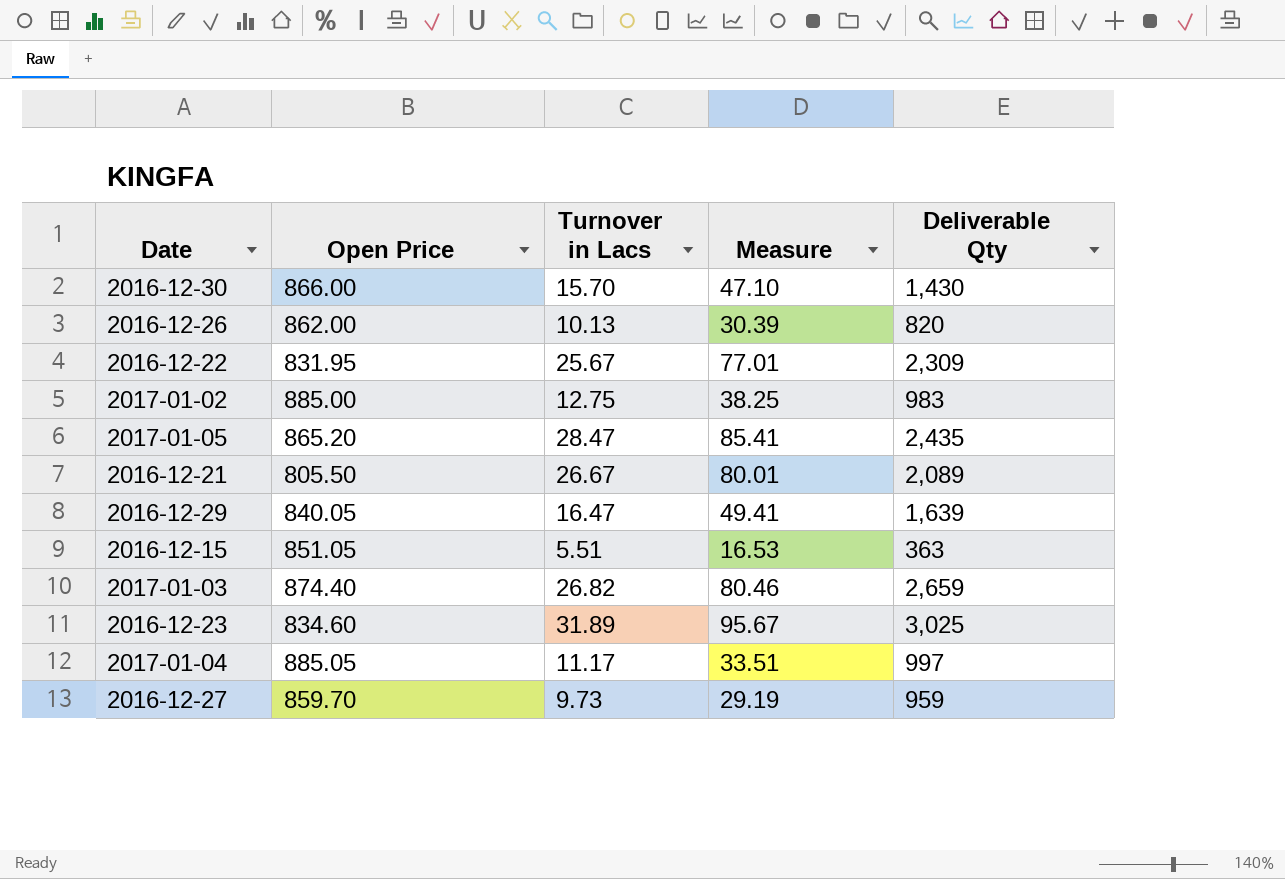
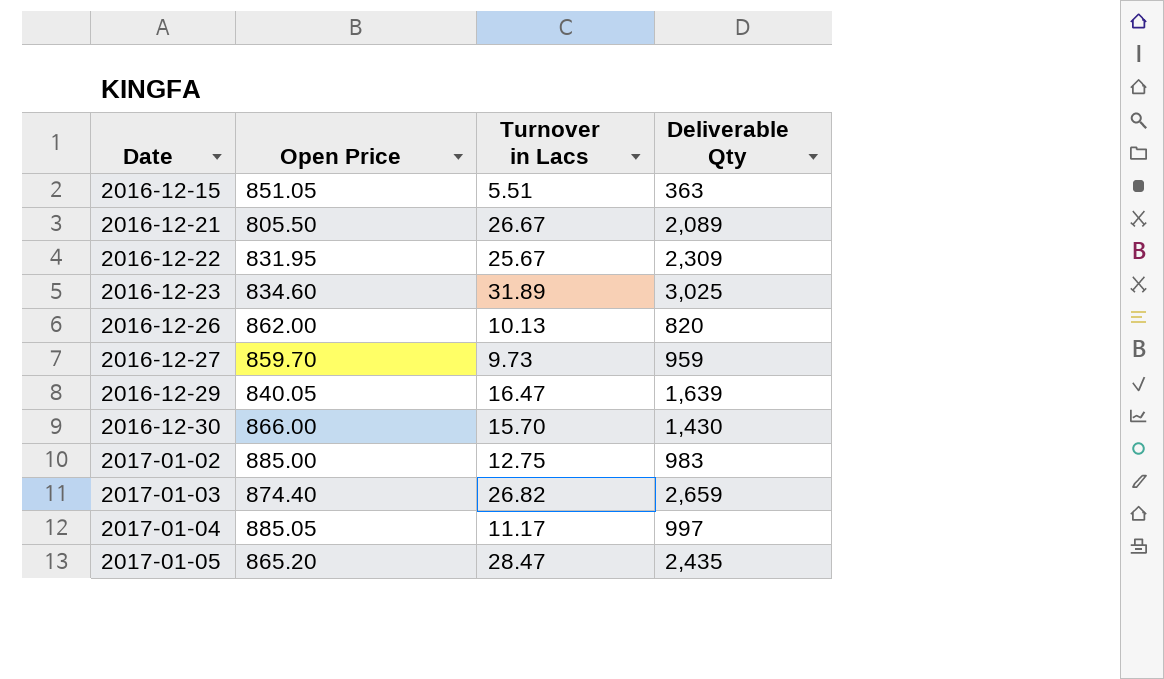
row order: none -> Date ascending
column Measure | formula: [Turnover in Lacs] * 3 -> none

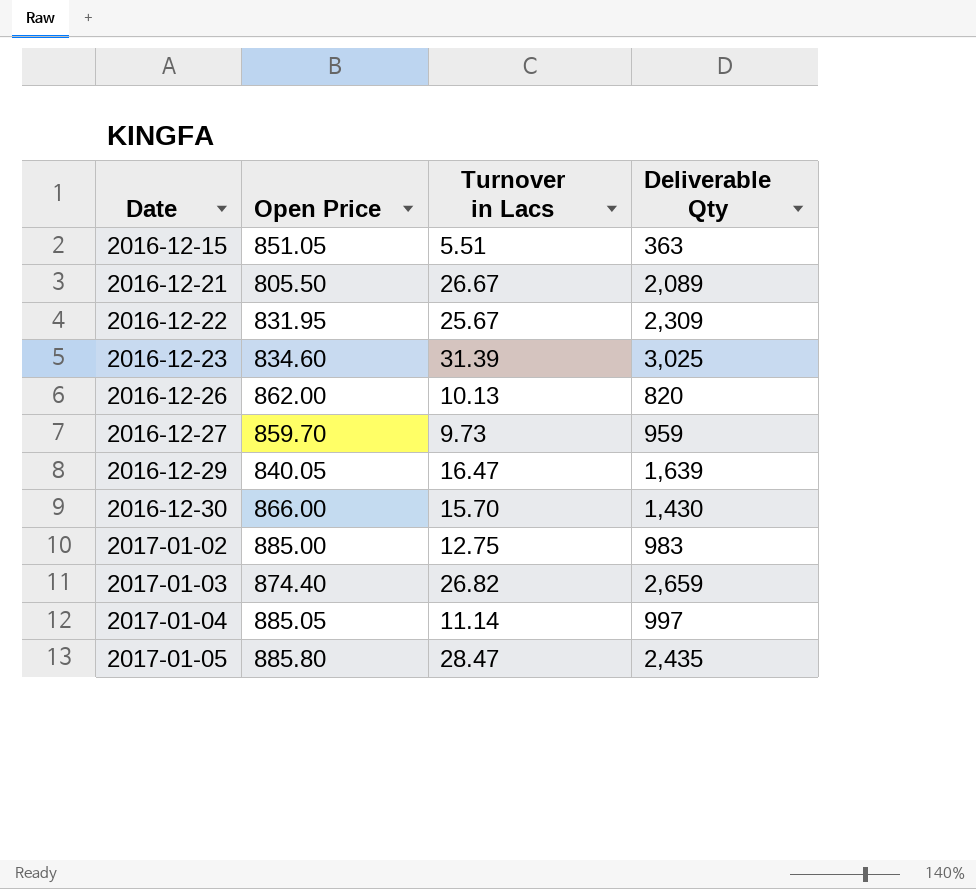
2016-12-23 | Turnover in Lacs: 31.89 -> 31.39
2017-01-04 | Turnover in Lacs: 11.17 -> 11.14
2017-01-05 | Open Price: 865.20 -> 885.80

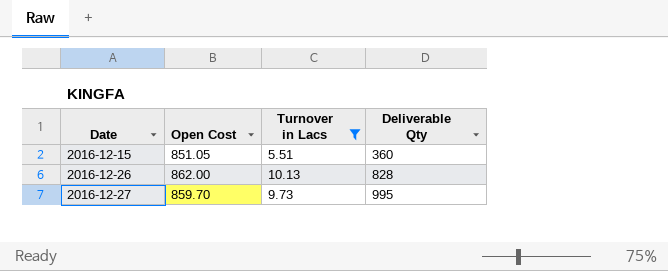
filter: none -> Turnover in Lacs <= 10.13
column name: Open Price -> Open Cost
2016-12-15 | Deliverable Qty: 363 -> 360
2016-12-26 | Deliverable Qty: 820 -> 828
2016-12-27 | Deliverable Qty: 959 -> 995

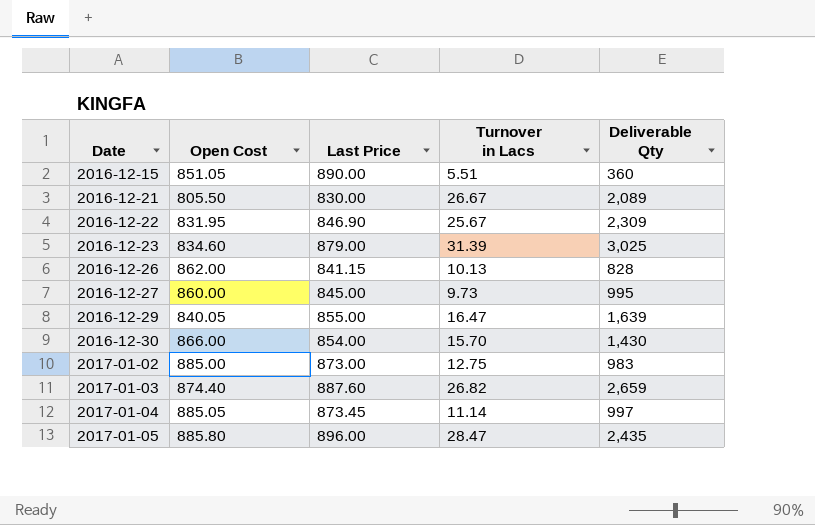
filter: Turnover in Lacs <= 10.13 -> none
column Last Price | position: none -> 3
2016-12-27 | Open Cost: 859.70 -> 860.00

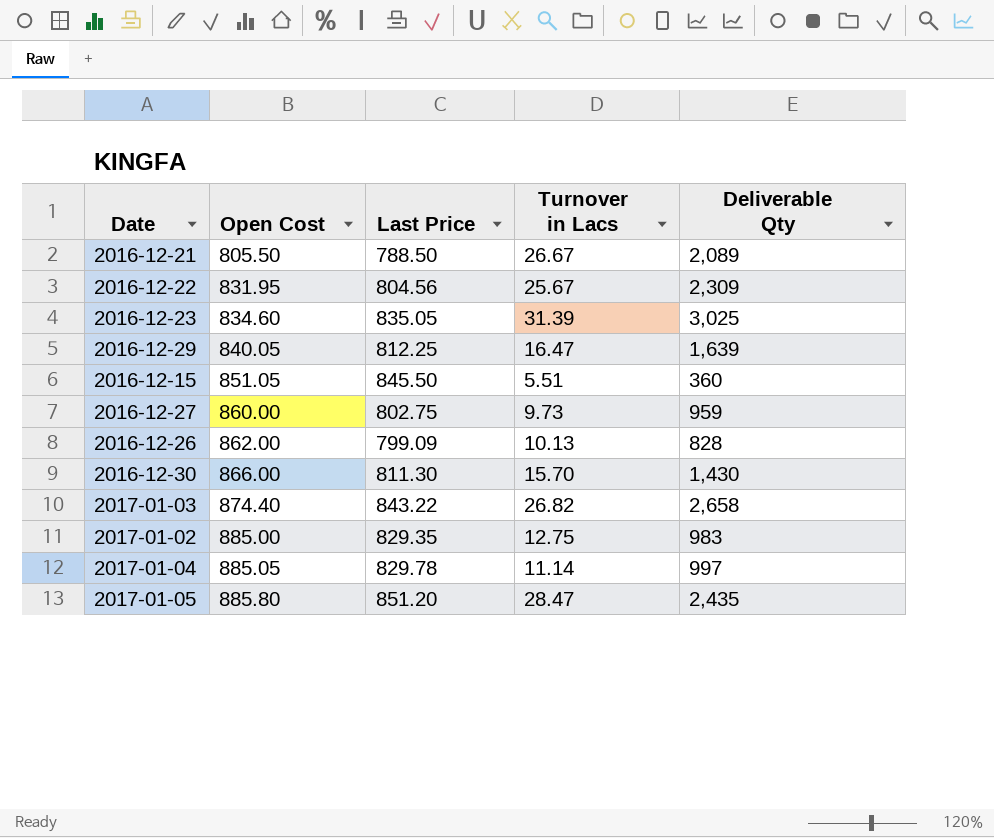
row order: Date ascending -> Open Cost ascending
2016-12-21 | Last Price: 830.00 -> 788.50
2016-12-22 | Last Price: 846.90 -> 804.56
2016-12-23 | Last Price: 879.00 -> 835.05
2016-12-29 | Last Price: 855.00 -> 812.25
2016-12-15 | Last Price: 890.00 -> 845.50
2016-12-27 | Last Price: 845.00 -> 802.75
2016-12-27 | Deliverable Qty: 995 -> 959
2016-12-26 | Last Price: 841.15 -> 799.09
2016-12-30 | Last Price: 854.00 -> 811.30
2017-01-03 | Last Price: 887.60 -> 843.22
2017-01-03 | Deliverable Qty: 2,659 -> 2,658
2017-01-02 | Last Price: 873.00 -> 829.35
2017-01-04 | Last Price: 873.45 -> 829.78
2017-01-05 | Last Price: 896.00 -> 851.20

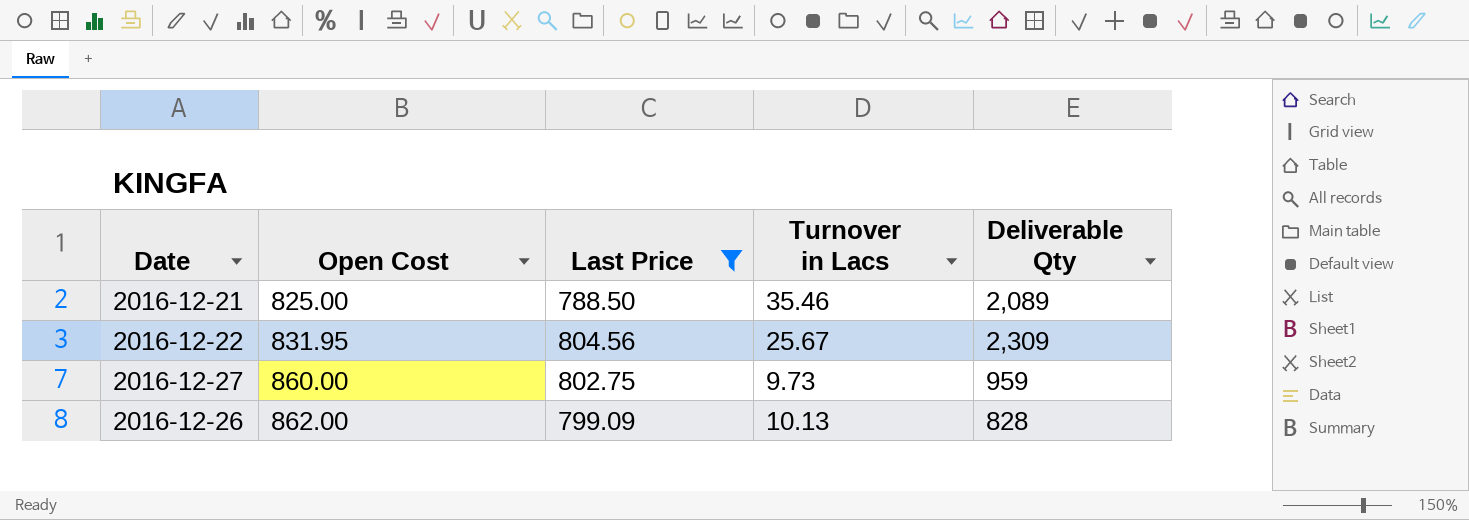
filter: none -> Last Price <= 804.56
2016-12-21 | Open Cost: 805.50 -> 825.00
2016-12-21 | Turnover in Lacs: 26.67 -> 35.46

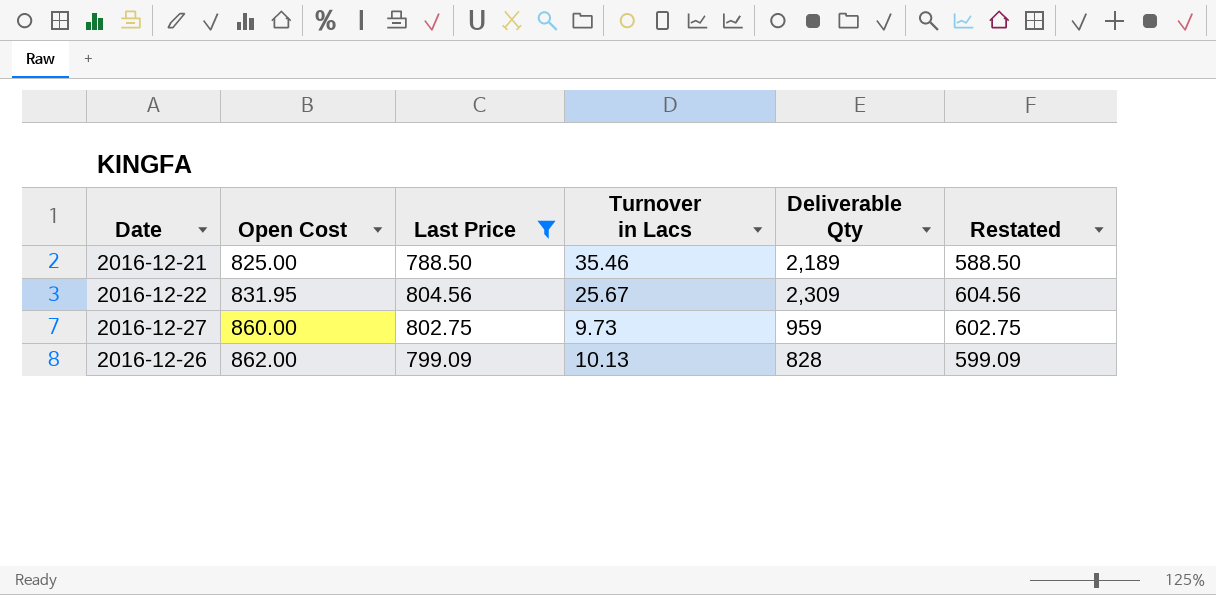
column Restated | formula: none -> [Last Price] - 200
2016-12-21 | Deliverable Qty: 2,089 -> 2,189

